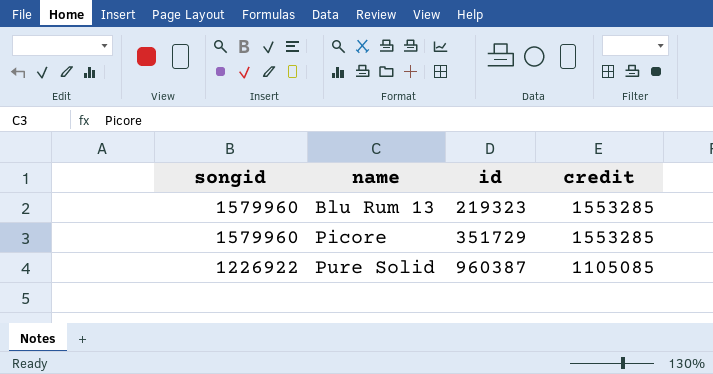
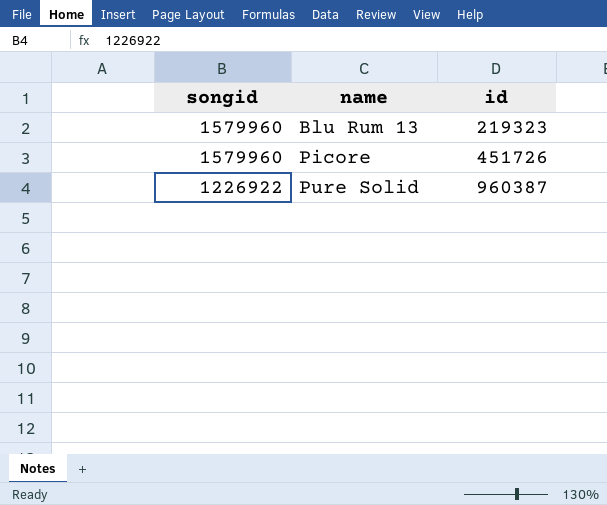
column credit | position: 4 -> none
Picore | id: 351729 -> 451726

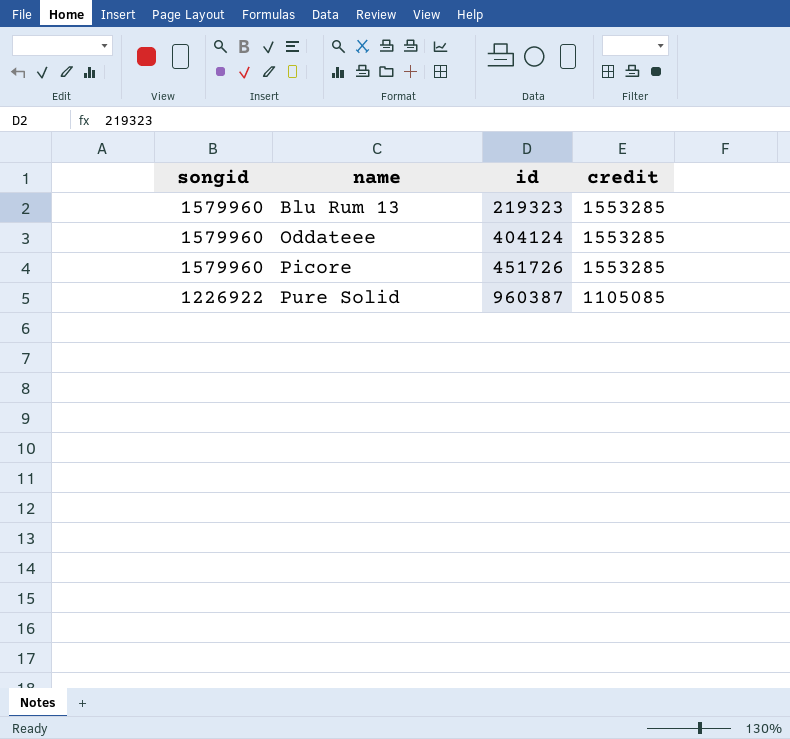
column credit | position: none -> 4
row Oddateee: none -> 1579960 | 404124 | 1553285

